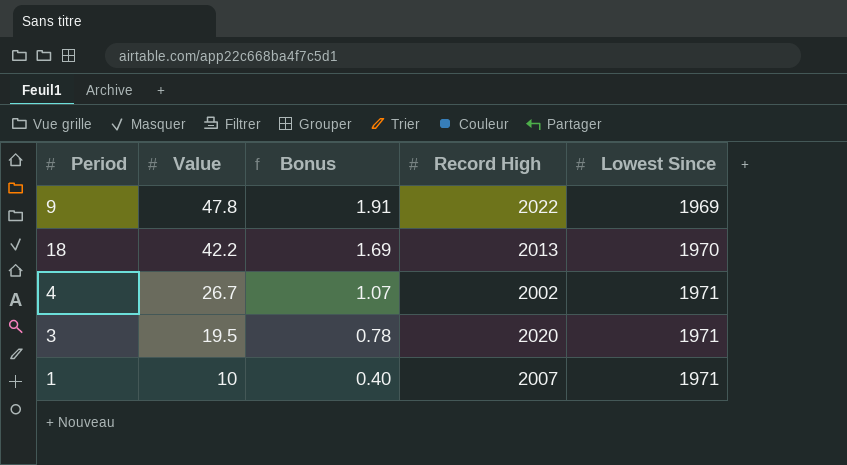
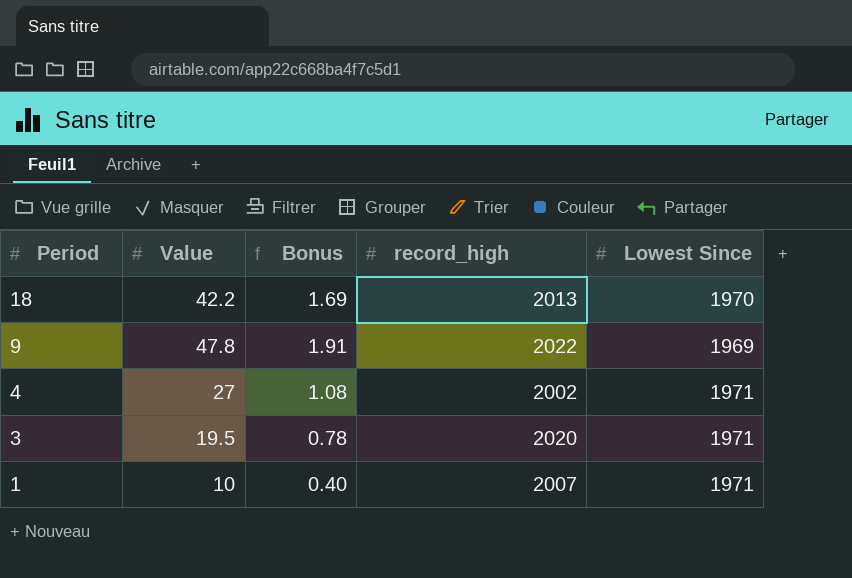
row order: Value descending -> Period descending
column name: Record High -> record_high
4 | Value: 26.7 -> 27
4 | Bonus: 1.07 -> 1.08

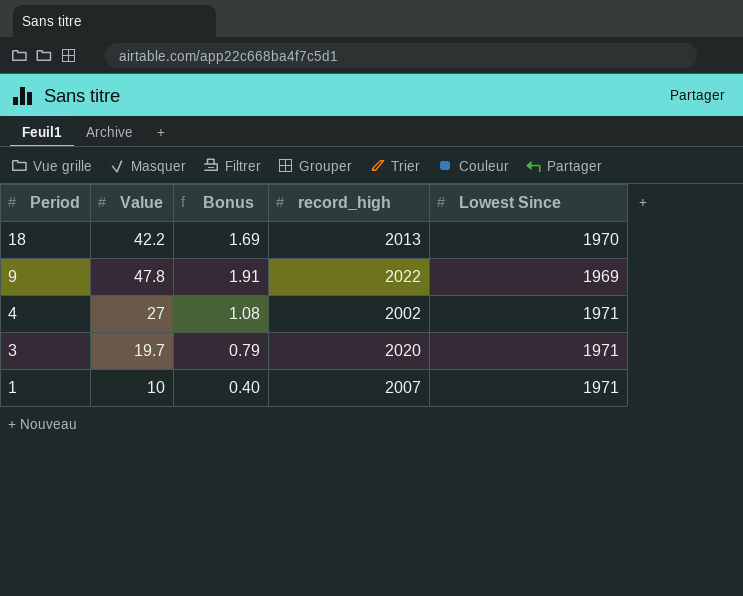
3 | Value: 19.5 -> 19.7
3 | Bonus: 0.78 -> 0.79

